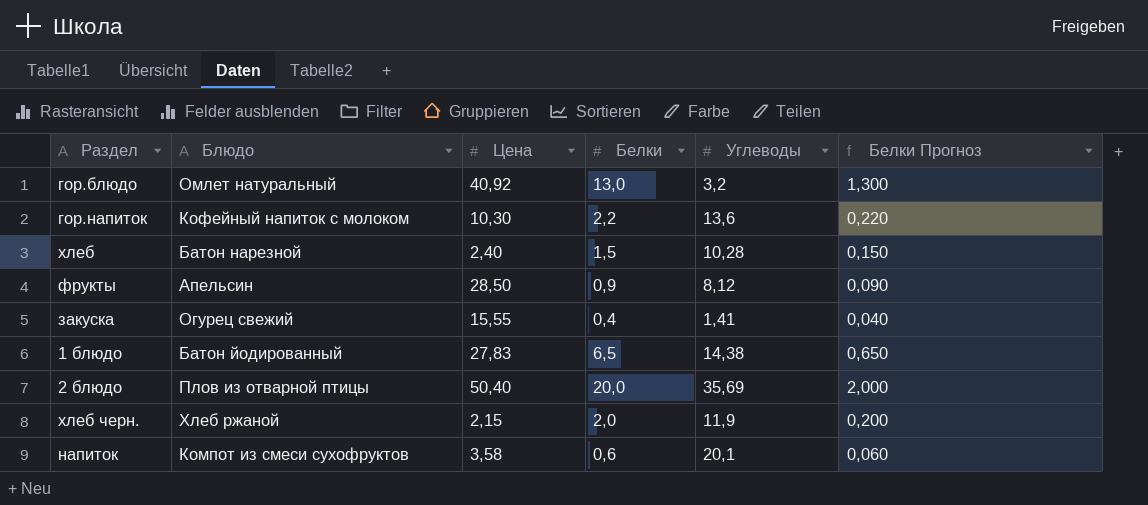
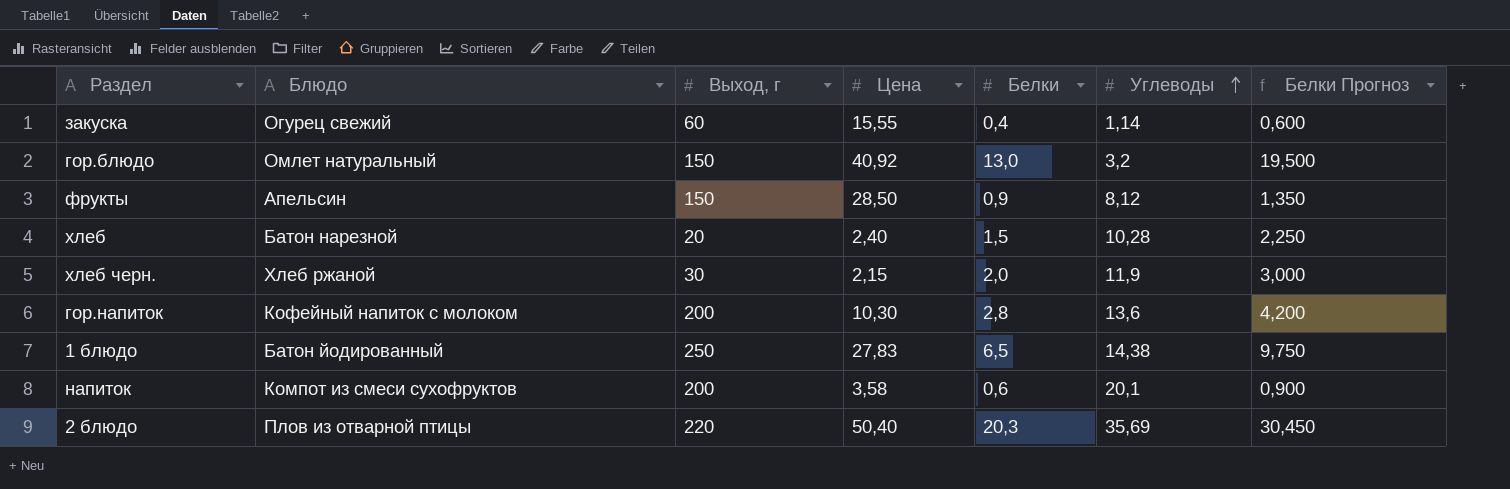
row order: none -> Углеводы ascending
column Выход, г | position: none -> 3
column Белки Прогноз | formula: [Белки] * 0,1 -> [Белки] * 1,5
закуска | Углеводы: 1,41 -> 1,14
гор.напиток | Белки: 2,2 -> 2,8
2 блюдо | Белки: 20,0 -> 20,3

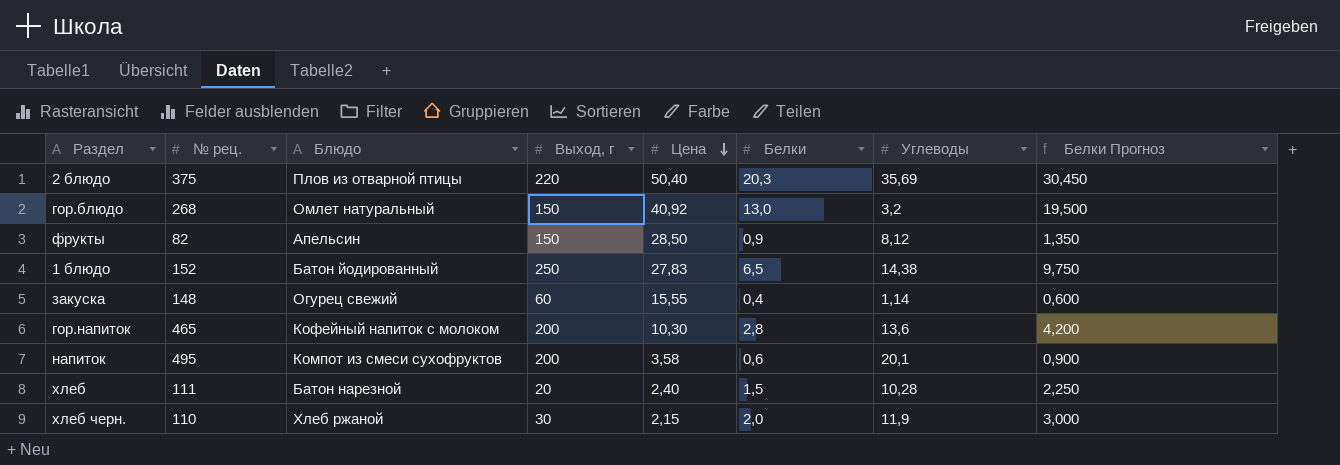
row order: Углеводы ascending -> Цена descending
column № рец. | position: none -> 2

